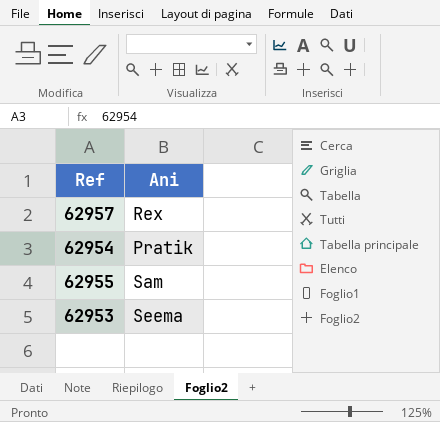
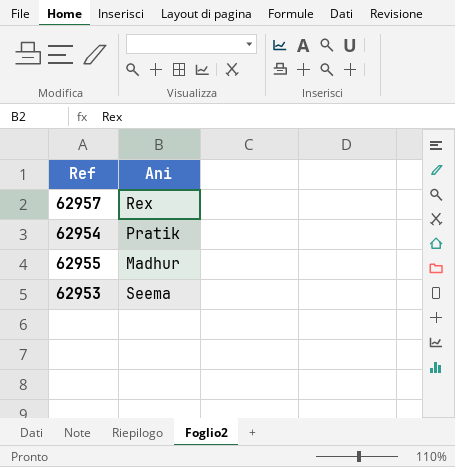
62955 | Ani: Sam -> Madhur

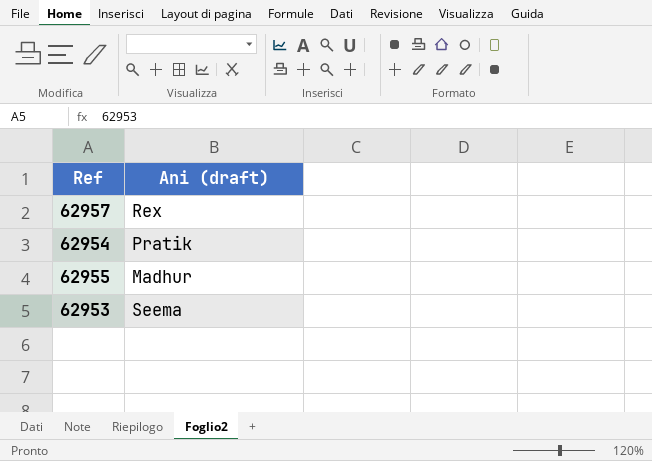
column name: Ani -> Ani (draft)

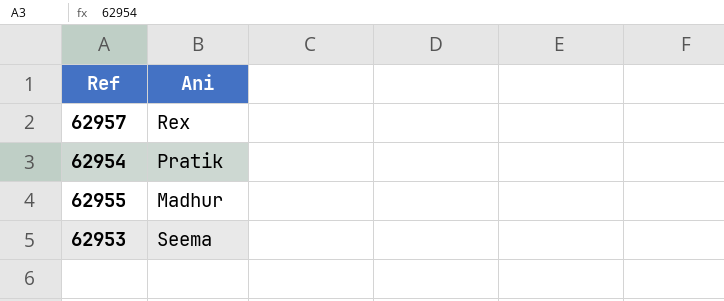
column name: Ani (draft) -> Ani

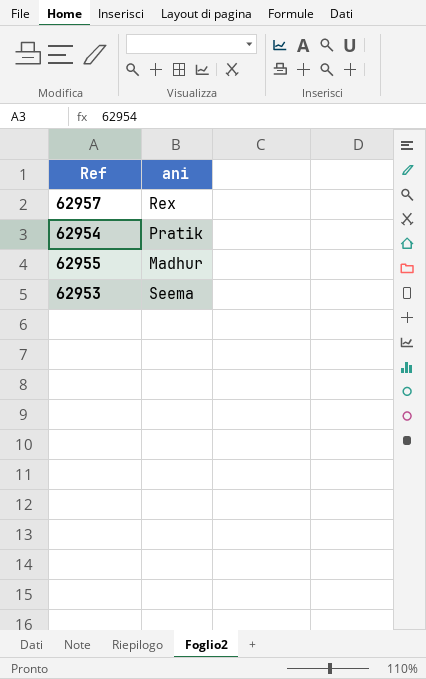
column name: Ani -> ani

